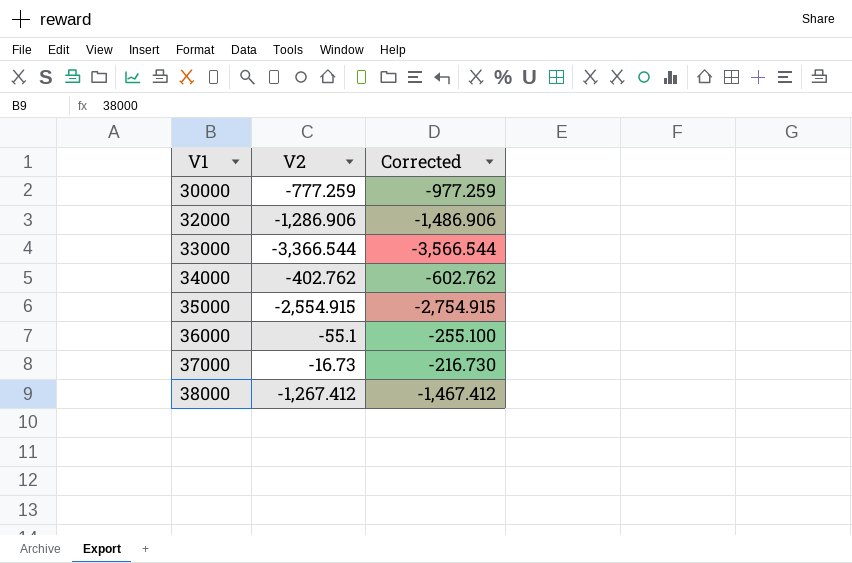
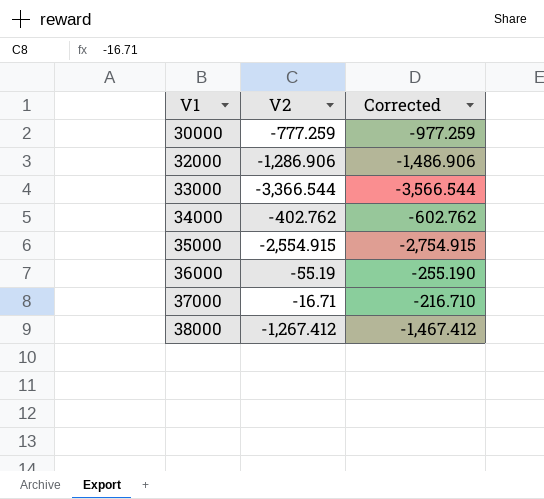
36000 | V2: -55.1 -> -55.19
36000 | Corrected: -255.100 -> -255.190
37000 | V2: -16.73 -> -16.71
37000 | Corrected: -216.730 -> -216.710

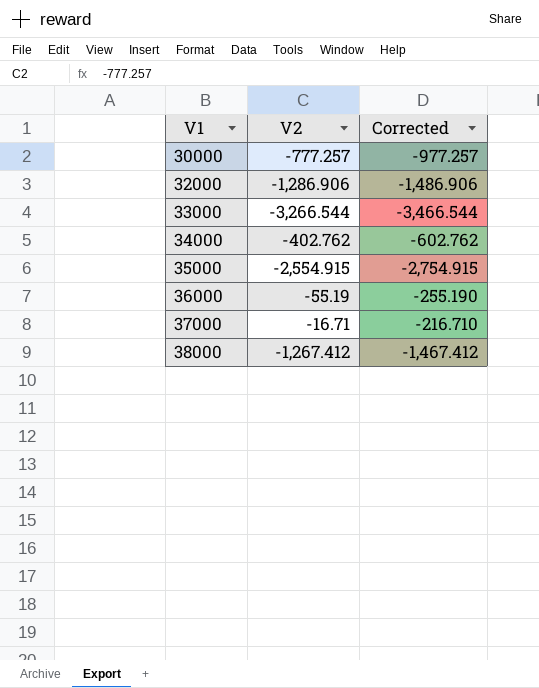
30000 | V2: -777.259 -> -777.257
30000 | Corrected: -977.259 -> -977.257
33000 | V2: -3,366.544 -> -3,266.544
33000 | Corrected: -3,566.544 -> -3,466.544

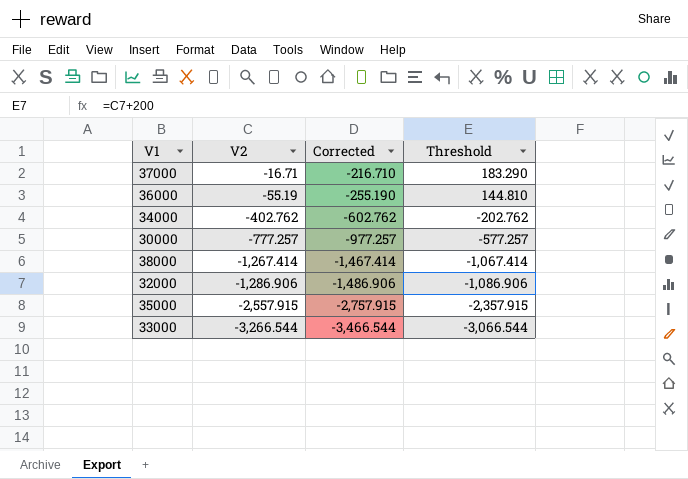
row order: V1 ascending -> V2 descending
column Threshold | formula: none -> [V2] + 200
38000 | V2: -1,267.412 -> -1,267.414
38000 | Corrected: -1,467.412 -> -1,467.414
35000 | V2: -2,554.915 -> -2,557.915
35000 | Corrected: -2,754.915 -> -2,757.915

